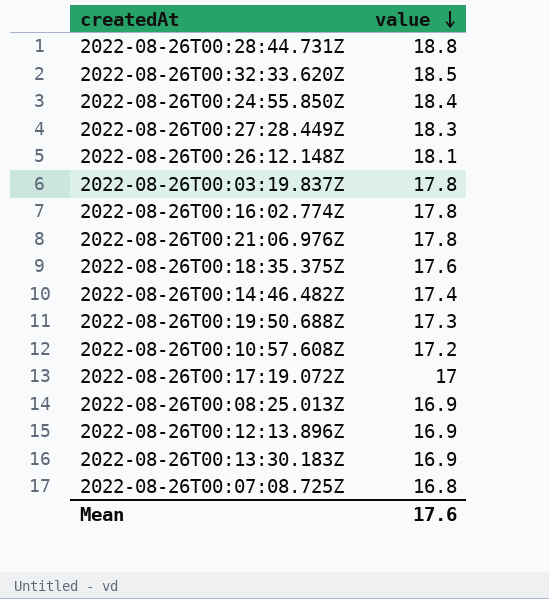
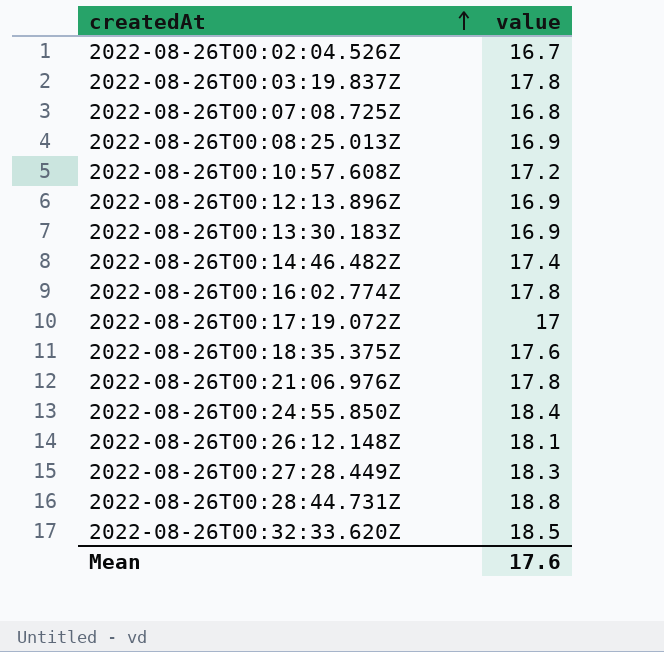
row order: value descending -> createdAt ascending
row 2022-08-26T00:19:50.688Z: 17.3 -> none
row 2022-08-26T00:02:04.526Z: none -> 16.7

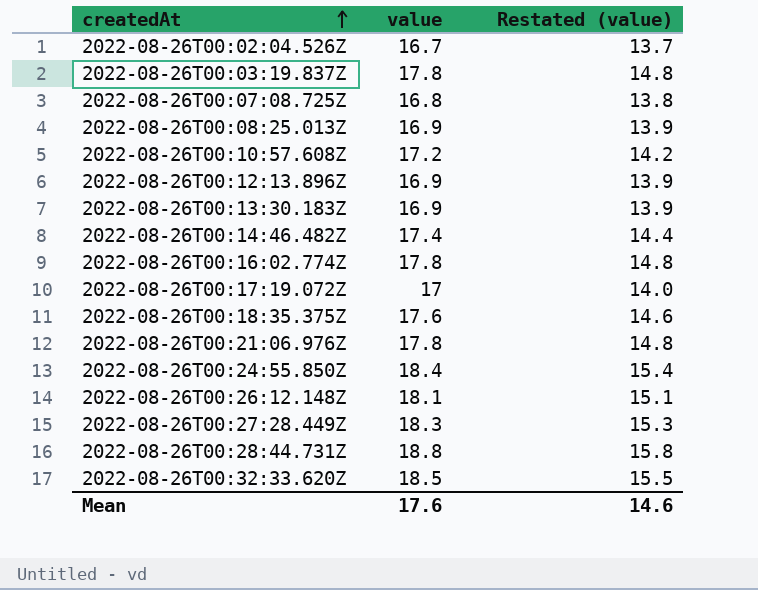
column Restated (value) | formula: none -> [value] - 3

